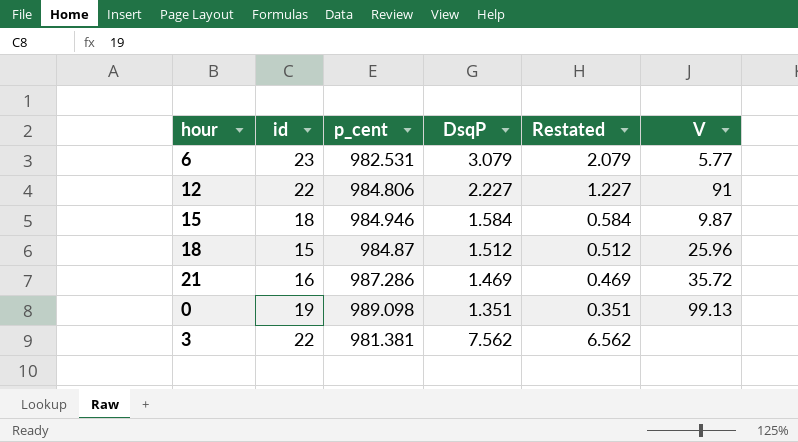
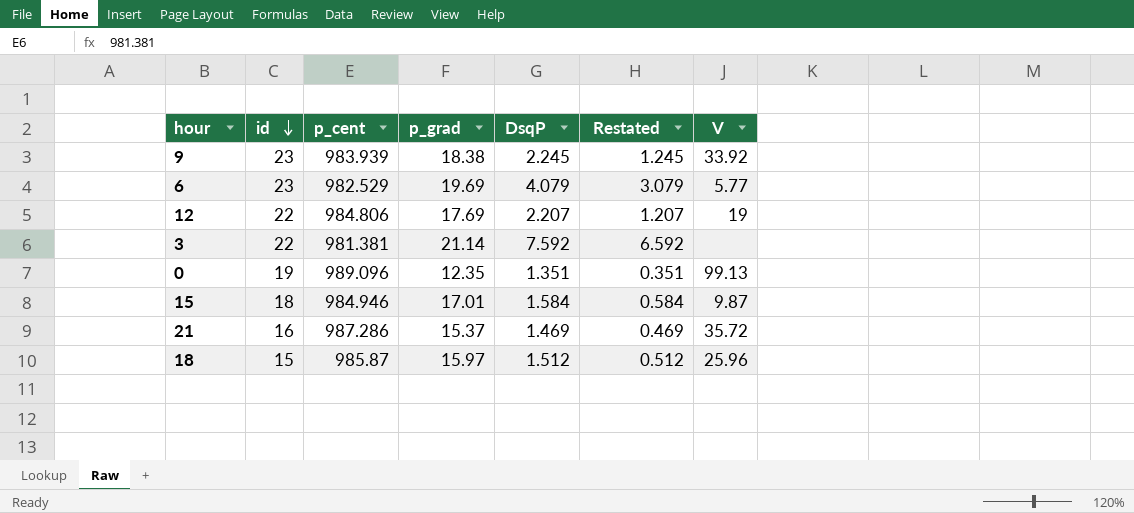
row order: none -> id descending
column p_grad | position: none -> 4
row 9: none -> 23 | 983.939 | 18.38 | 2.245 | 1.245 | 33.92
6 | p_cent: 982.531 -> 982.529
6 | DsqP: 3.079 -> 4.079
6 | Restated: 2.079 -> 3.079
12 | DsqP: 2.227 -> 2.207
12 | Restated: 1.227 -> 1.207
12 | V: 91 -> 19
3 | DsqP: 7.562 -> 7.592
3 | Restated: 6.562 -> 6.592
0 | p_cent: 989.098 -> 989.096
18 | p_cent: 984.87 -> 985.87

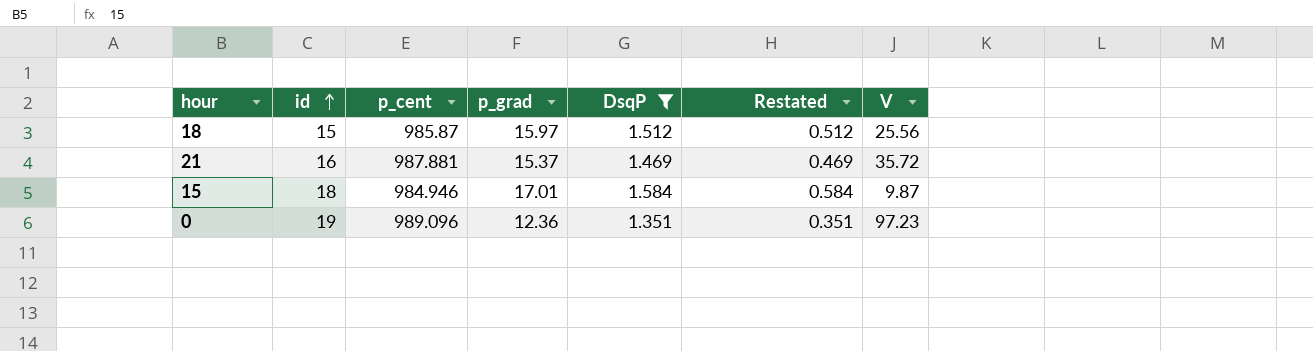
filter: none -> DsqP <= 1.584
row order: id descending -> id ascending
18 | V: 25.96 -> 25.56
21 | p_cent: 987.286 -> 987.881
0 | p_grad: 12.35 -> 12.36
0 | V: 99.13 -> 97.23

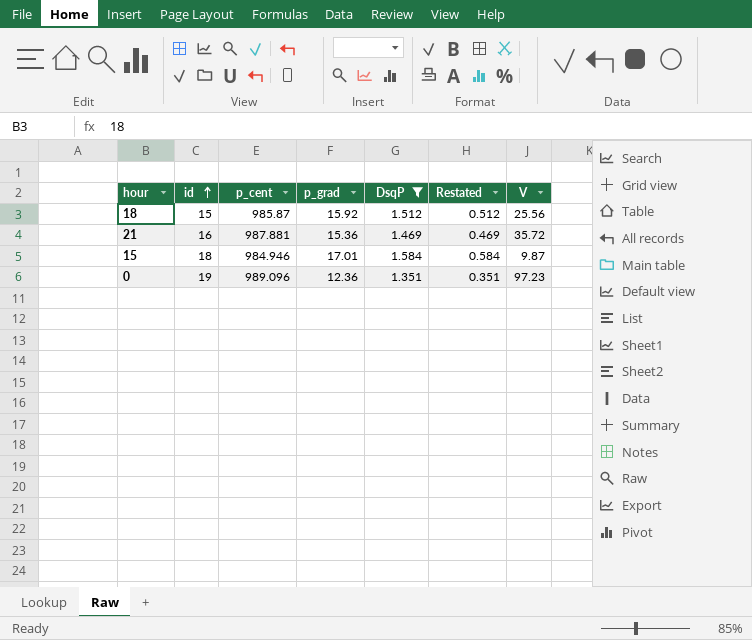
18 | p_grad: 15.97 -> 15.92
21 | p_grad: 15.37 -> 15.36

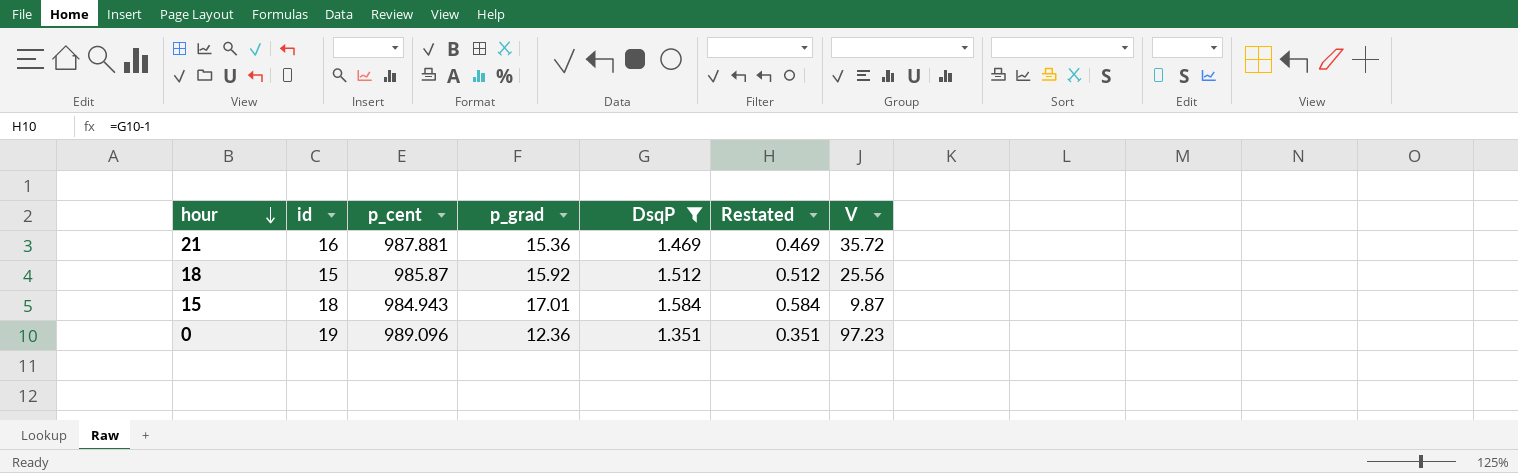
row order: id ascending -> hour descending
15 | p_cent: 984.946 -> 984.943

